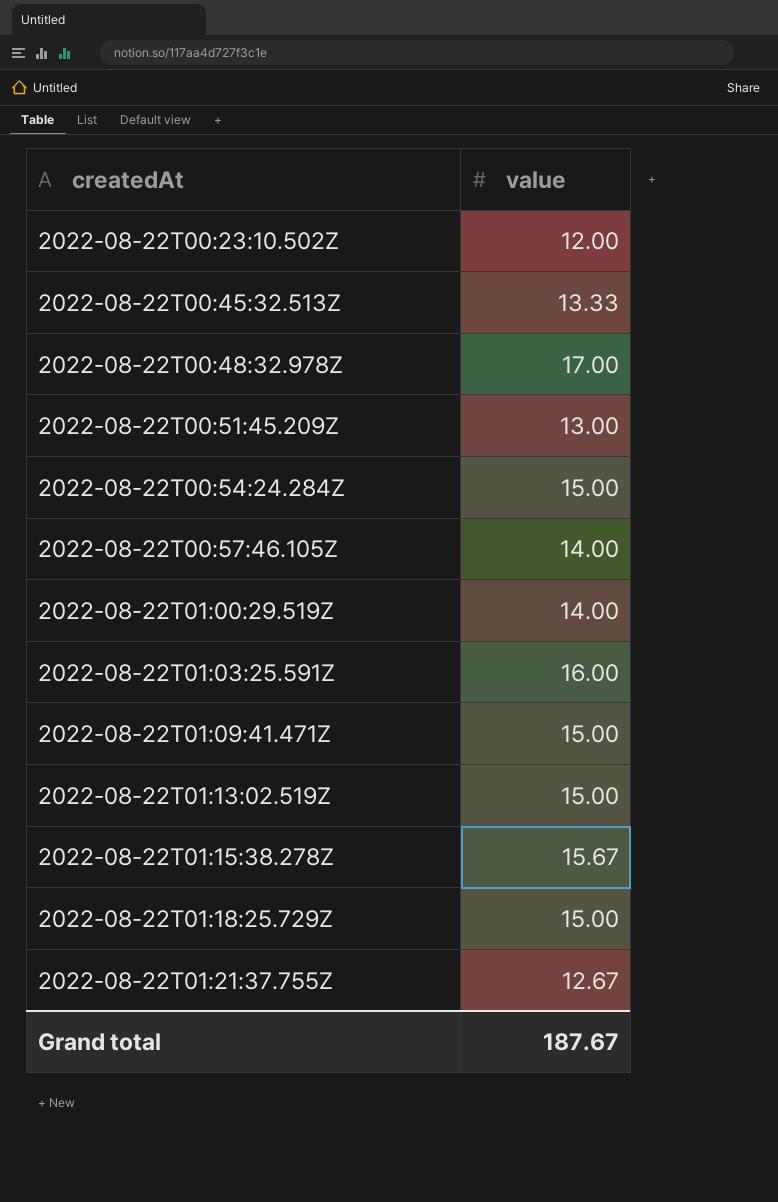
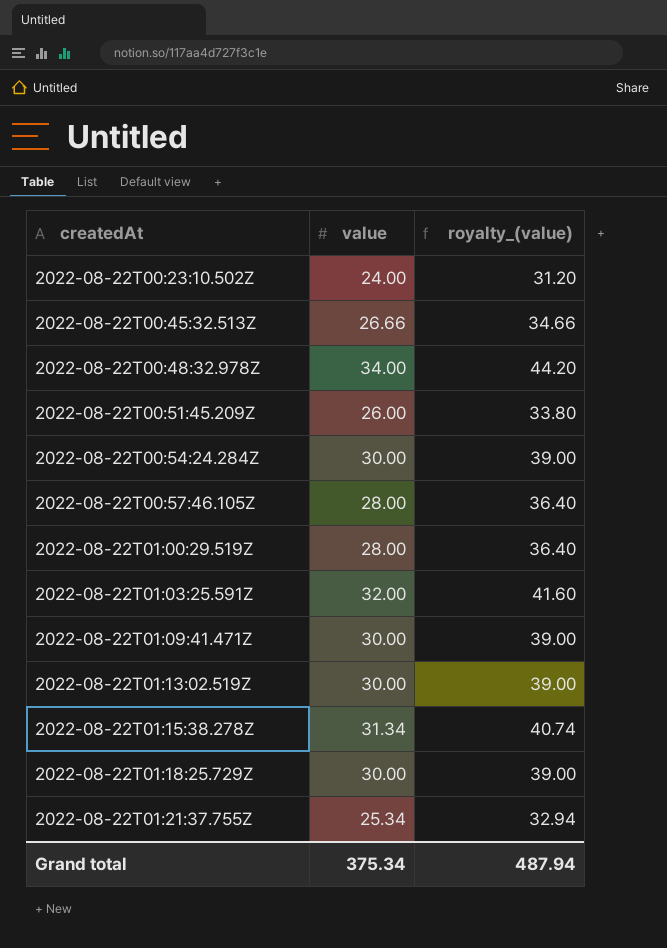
column royalty_(value) | formula: none -> [value] * 1.3
2022-08-22T00:23:10.502Z | value: 12.00 -> 24.00
2022-08-22T00:45:32.513Z | value: 13.33 -> 26.66
2022-08-22T00:48:32.978Z | value: 17.00 -> 34.00
2022-08-22T00:51:45.209Z | value: 13.00 -> 26.00
2022-08-22T00:54:24.284Z | value: 15.00 -> 30.00
2022-08-22T00:57:46.105Z | value: 14.00 -> 28.00
2022-08-22T01:00:29.519Z | value: 14.00 -> 28.00
2022-08-22T01:03:25.591Z | value: 16.00 -> 32.00
2022-08-22T01:09:41.471Z | value: 15.00 -> 30.00
2022-08-22T01:13:02.519Z | value: 15.00 -> 30.00
2022-08-22T01:15:38.278Z | value: 15.67 -> 31.34
2022-08-22T01:18:25.729Z | value: 15.00 -> 30.00
2022-08-22T01:21:37.755Z | value: 12.67 -> 25.34
Grand total | value: 187.67 -> 375.34

